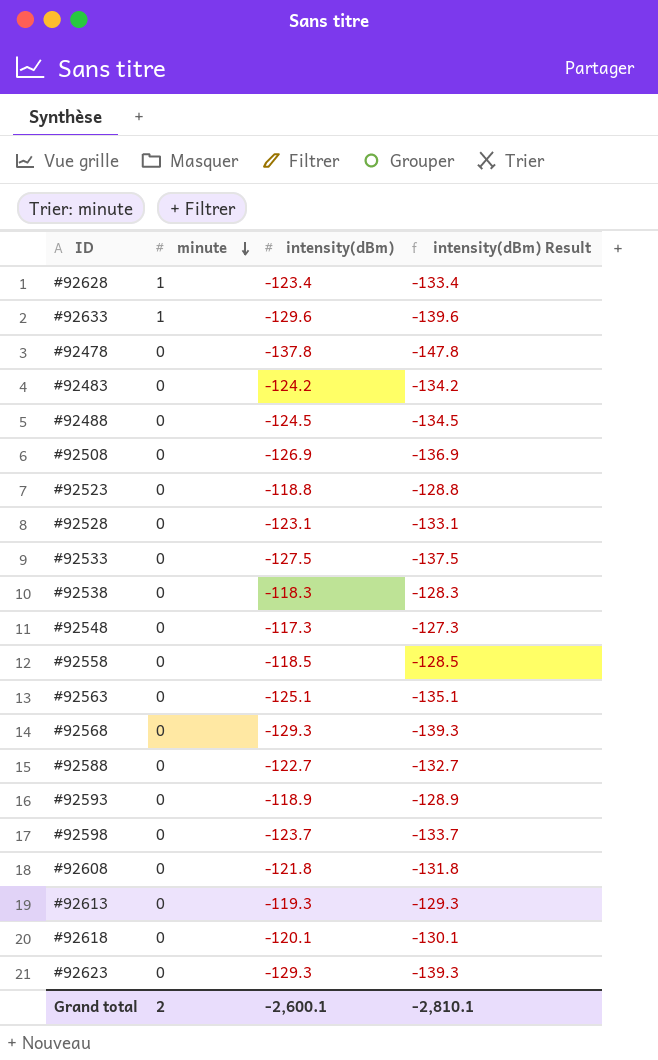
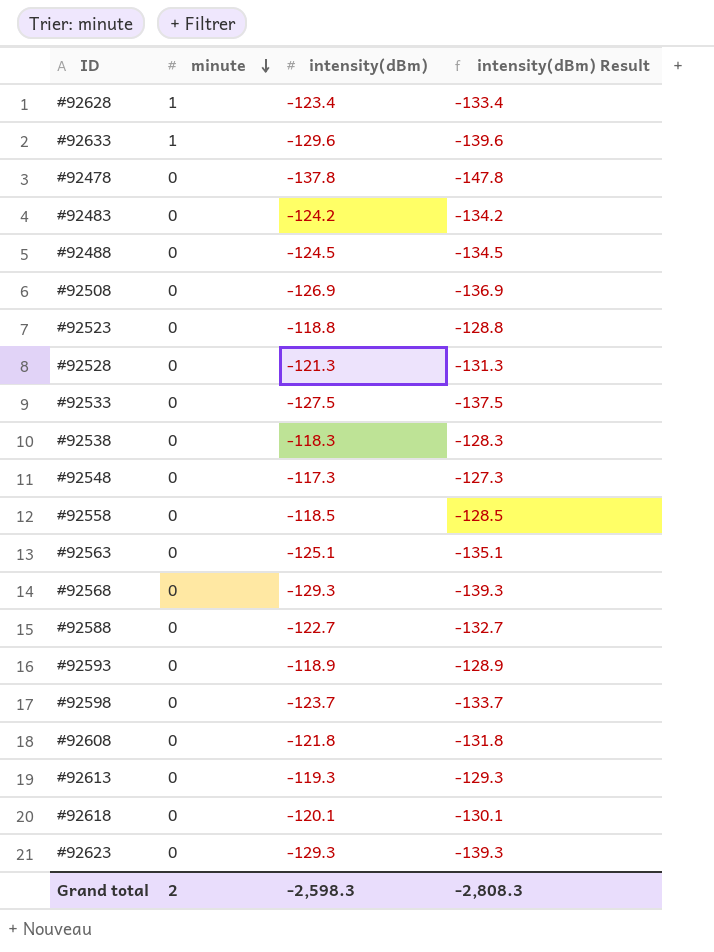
#92528 | intensity(dBm): -123.1 -> -121.3
#92528 | intensity(dBm) Result: -133.1 -> -131.3
Grand total | intensity(dBm): -2,600.1 -> -2,598.3
Grand total | intensity(dBm) Result: -2,810.1 -> -2,808.3

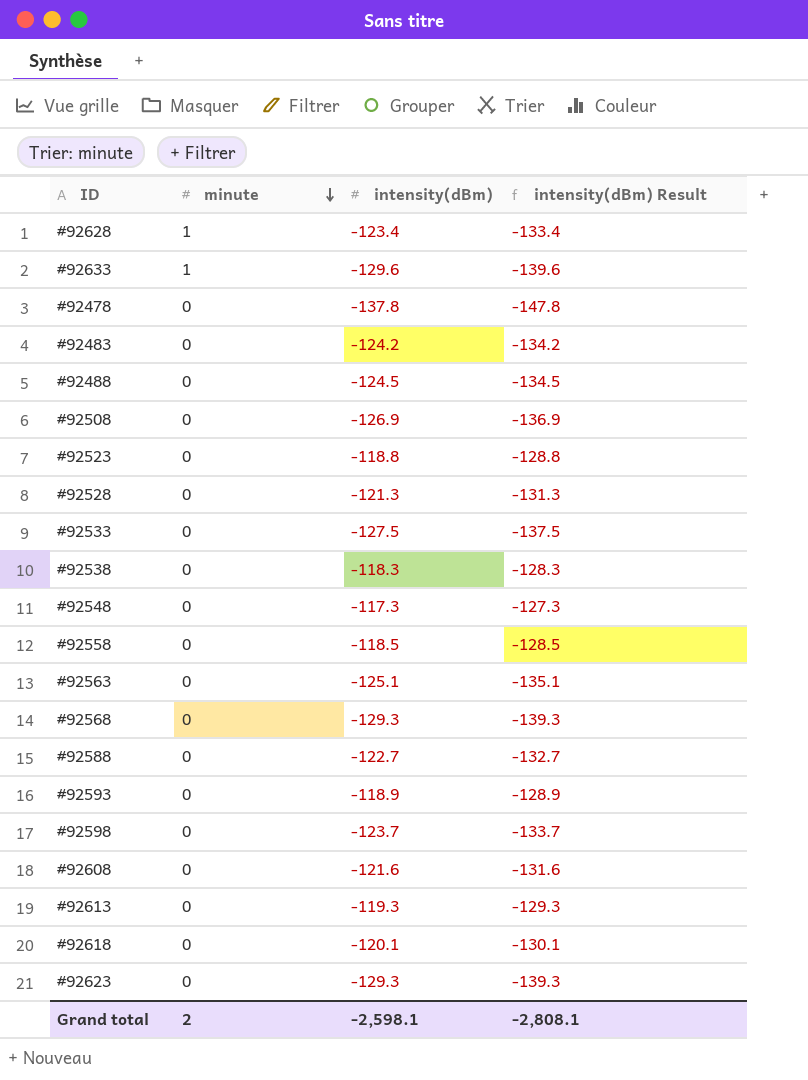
#92608 | intensity(dBm): -121.8 -> -121.6
#92608 | intensity(dBm) Result: -131.8 -> -131.6
Grand total | intensity(dBm): -2,598.3 -> -2,598.1
Grand total | intensity(dBm) Result: -2,808.3 -> -2,808.1

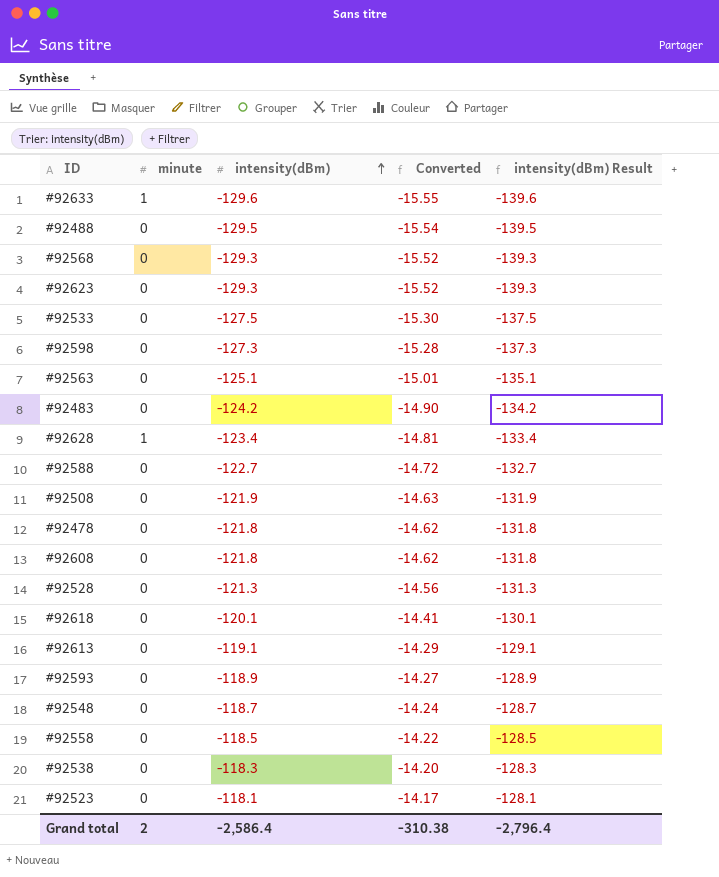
row order: minute descending -> intensity(dBm) ascending
column Converted | formula: none -> [intensity(dBm)] * 0.12
#92488 | intensity(dBm): -124.5 -> -129.5
#92488 | intensity(dBm) Result: -134.5 -> -139.5
#92598 | intensity(dBm): -123.7 -> -127.3
#92598 | intensity(dBm) Result: -133.7 -> -137.3
#92508 | intensity(dBm): -126.9 -> -121.9
#92508 | intensity(dBm) Result: -136.9 -> -131.9
#92478 | intensity(dBm): -137.8 -> -121.8
#92478 | intensity(dBm) Result: -147.8 -> -131.8
#92608 | intensity(dBm): -121.6 -> -121.8
#92608 | intensity(dBm) Result: -131.6 -> -131.8
#92613 | intensity(dBm): -119.3 -> -119.1
#92613 | intensity(dBm) Result: -129.3 -> -129.1
#92548 | intensity(dBm): -117.3 -> -118.7
#92548 | intensity(dBm) Result: -127.3 -> -128.7
#92523 | intensity(dBm): -118.8 -> -118.1
#92523 | intensity(dBm) Result: -128.8 -> -128.1
Grand total | intensity(dBm): -2,598.1 -> -2,586.4
Grand total | intensity(dBm) Result: -2,808.1 -> -2,796.4

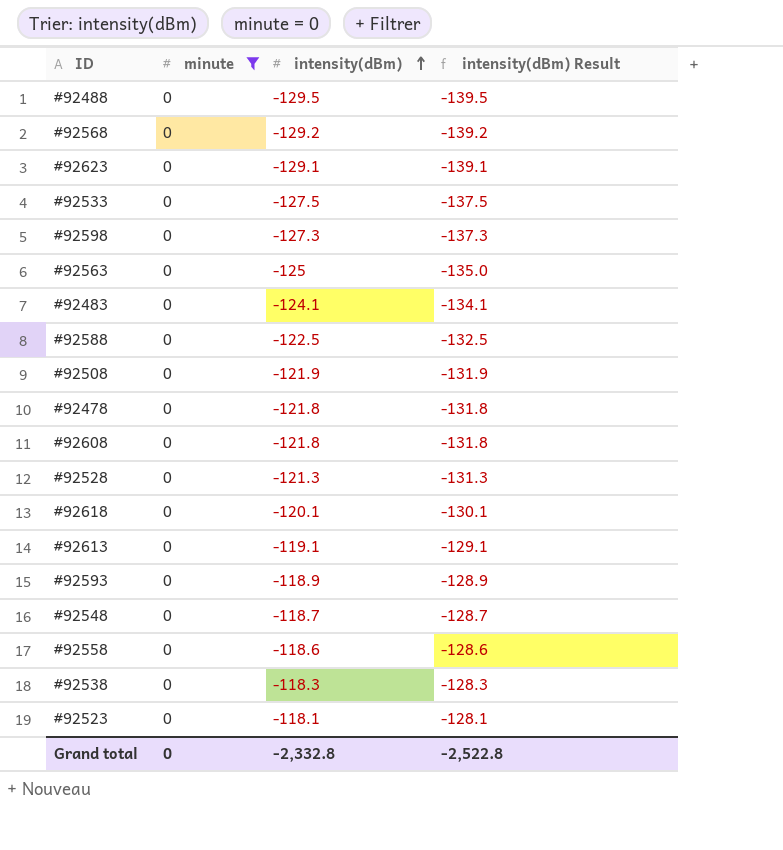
filter: none -> minute = 0
column Converted | formula: [intensity(dBm)] * 0.12 -> none
#92568 | intensity(dBm): -129.3 -> -129.2
#92568 | intensity(dBm) Result: -139.3 -> -139.2
#92623 | intensity(dBm): -129.3 -> -129.1
#92623 | intensity(dBm) Result: -139.3 -> -139.1
#92563 | intensity(dBm): -125.1 -> -125
#92563 | intensity(dBm) Result: -135.1 -> -135.0
#92483 | intensity(dBm): -124.2 -> -124.1
#92483 | intensity(dBm) Result: -134.2 -> -134.1
#92588 | intensity(dBm): -122.7 -> -122.5
#92588 | intensity(dBm) Result: -132.7 -> -132.5
#92558 | intensity(dBm): -118.5 -> -118.6
#92558 | intensity(dBm) Result: -128.5 -> -128.6
Grand total | minute: 2 -> 0
Grand total | intensity(dBm): -2,586.4 -> -2,332.8
Grand total | intensity(dBm) Result: -2,796.4 -> -2,522.8

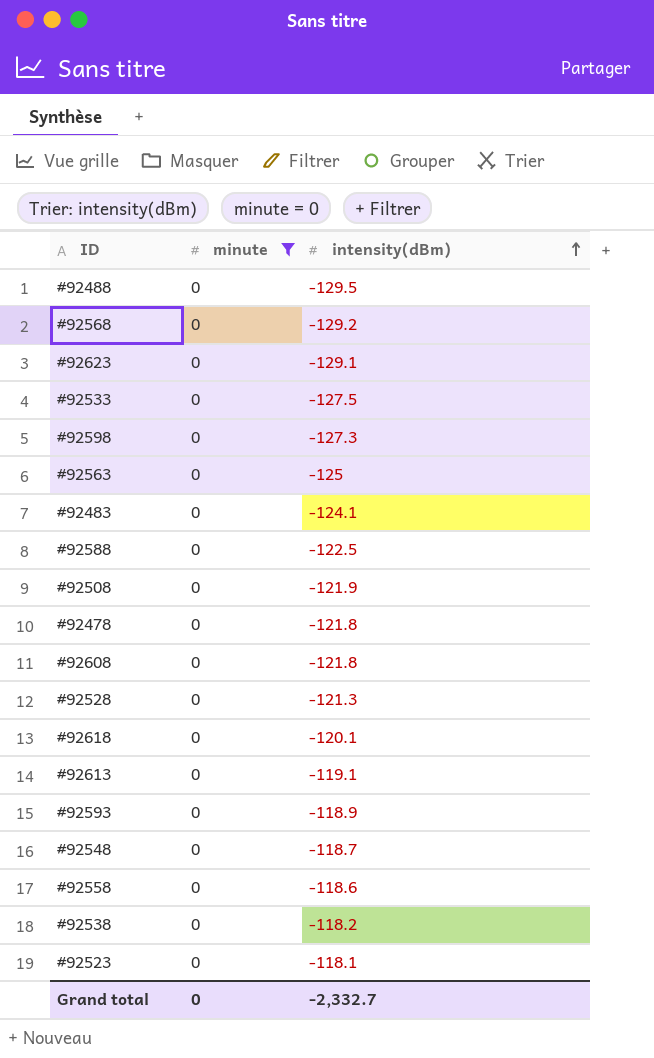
column intensity(dBm) Result | formula: [intensity(dBm)] - 10 -> none
#92538 | intensity(dBm): -118.3 -> -118.2
Grand total | intensity(dBm): -2,332.8 -> -2,332.7

